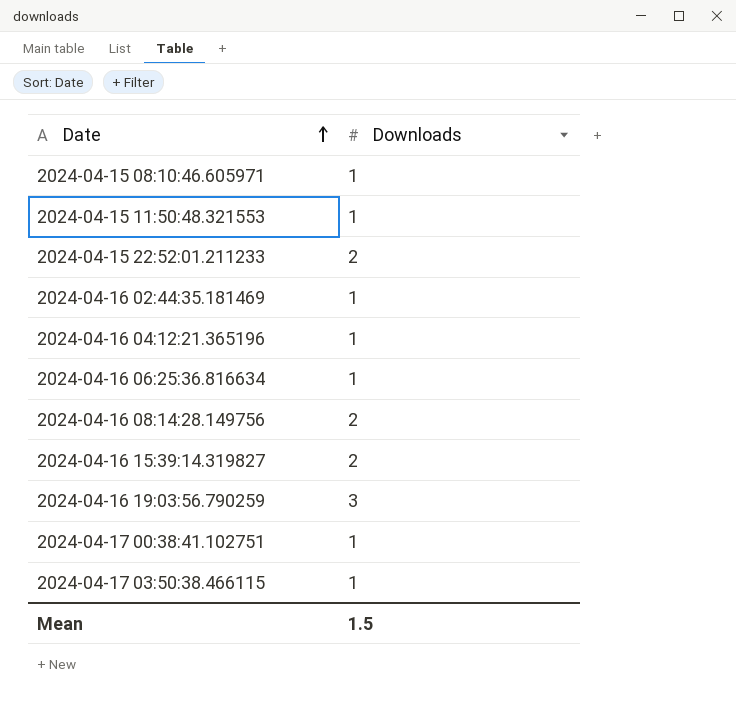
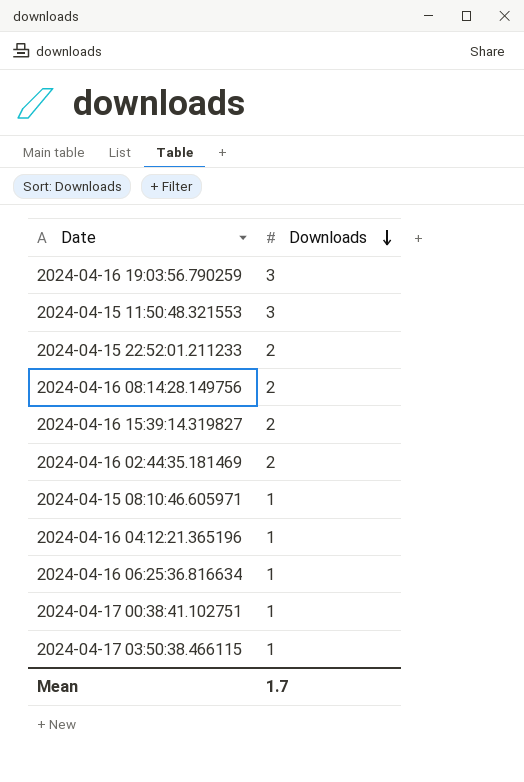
row order: Date ascending -> Downloads descending
2024-04-15 11:50:48.321553 | Downloads: 1 -> 3
2024-04-16 02:44:35.181469 | Downloads: 1 -> 2
Mean | Downloads: 1.5 -> 1.7

